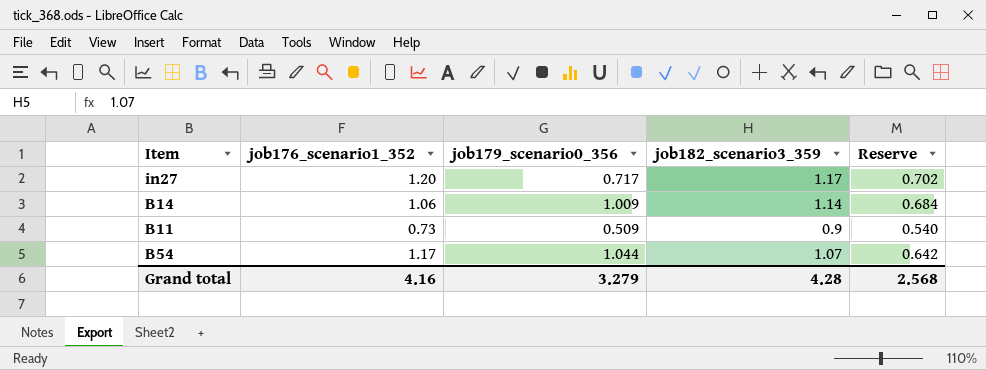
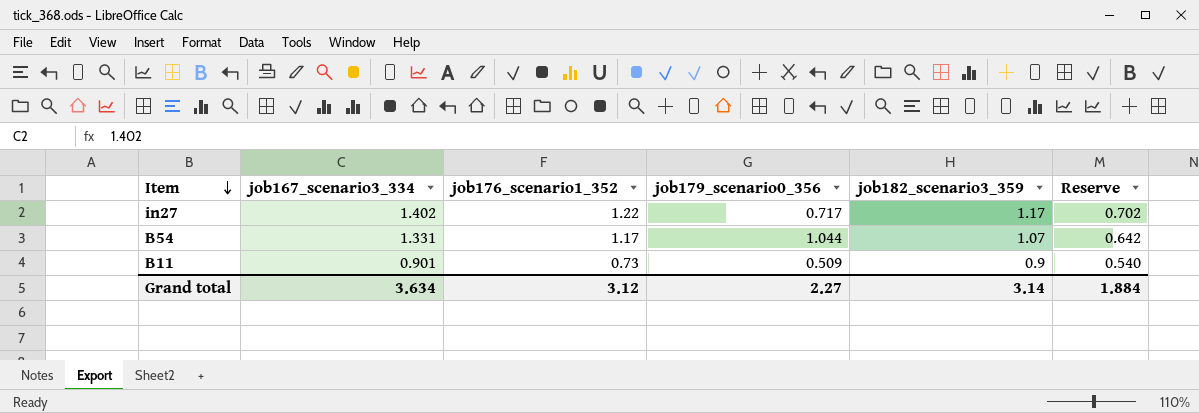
row order: none -> Item descending
column job167_scenario3_334 | position: none -> 2
row B14: 1.06 | 1.009 | 1.14 | 0.684 -> none
in27 | job176_scenario1_352: 1.20 -> 1.22
Grand total | job176_scenario1_352: 4.16 -> 3.12
Grand total | job179_scenario0_356: 3.279 -> 2.27
Grand total | job182_scenario3_359: 4.28 -> 3.14
Grand total | Reserve: 2.568 -> 1.884

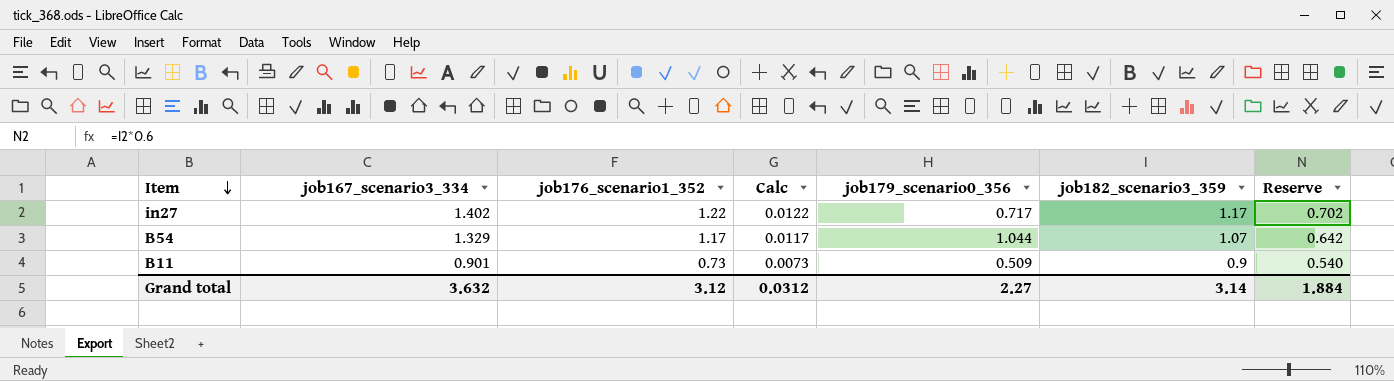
column Calc | formula: none -> [job176_scenario1_352] * 0.01
B54 | job167_scenario3_334: 1.331 -> 1.329
Grand total | job167_scenario3_334: 3.634 -> 3.632

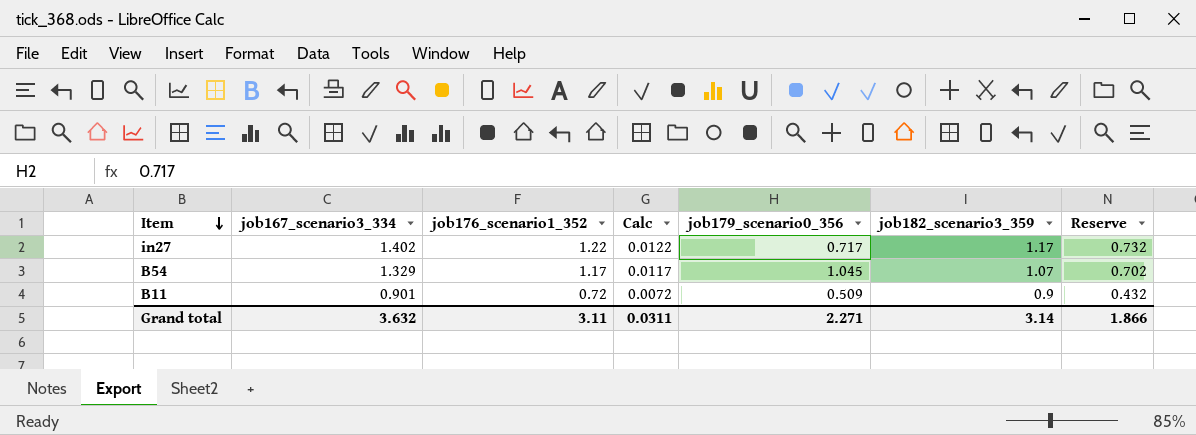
column Reserve | formula: [job182_scenario3_359] * 0.6 -> [job176_scenario1_352] * 0.6
B54 | job179_scenario0_356: 1.044 -> 1.045
B11 | job176_scenario1_352: 0.73 -> 0.72
B11 | Calc: 0.0073 -> 0.0072
Grand total | job176_scenario1_352: 3.12 -> 3.11
Grand total | Calc: 0.0312 -> 0.0311
Grand total | job179_scenario0_356: 2.27 -> 2.271
Grand total | Reserve: 1.884 -> 1.866

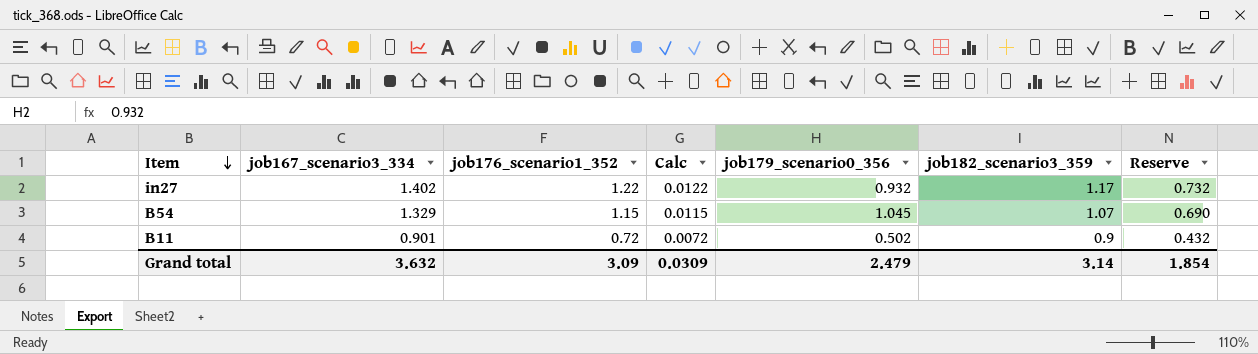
in27 | job179_scenario0_356: 0.717 -> 0.932
B54 | job176_scenario1_352: 1.17 -> 1.15
B54 | Calc: 0.0117 -> 0.0115
B54 | Reserve: 0.702 -> 0.690
B11 | job179_scenario0_356: 0.509 -> 0.502
Grand total | job176_scenario1_352: 3.11 -> 3.09
Grand total | Calc: 0.0311 -> 0.0309
Grand total | job179_scenario0_356: 2.271 -> 2.479
Grand total | Reserve: 1.866 -> 1.854

